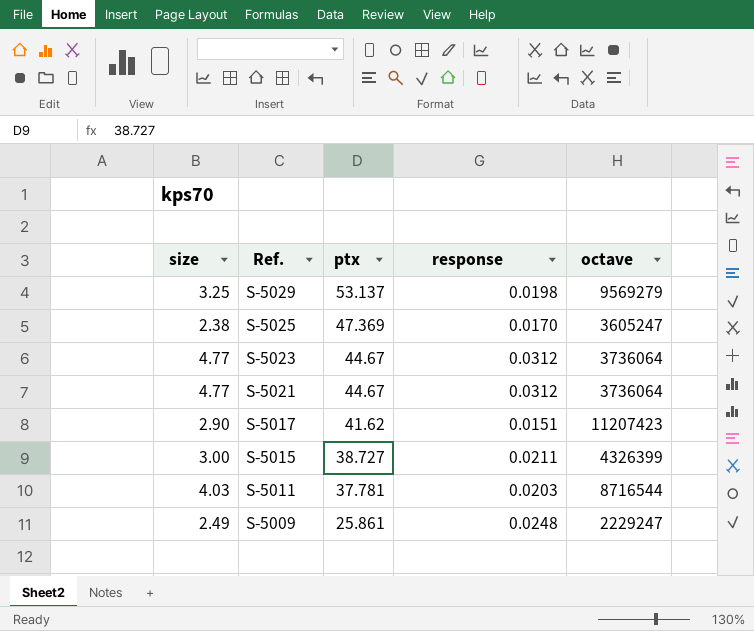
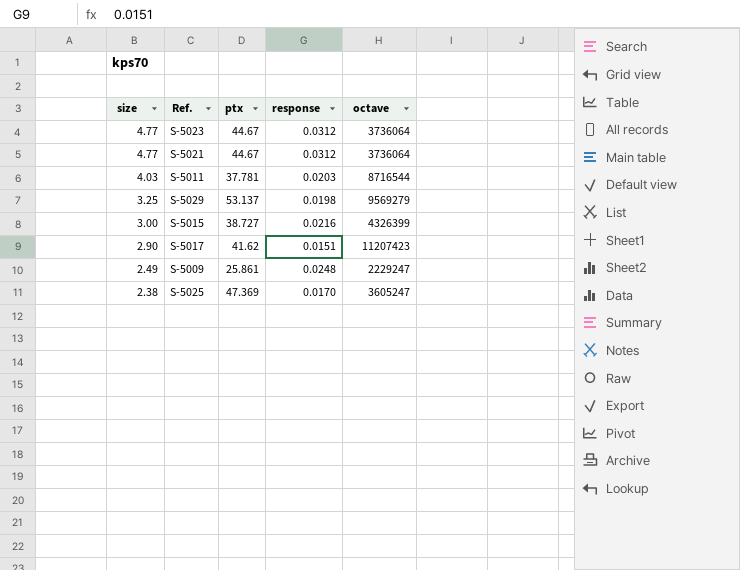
row order: Ref. descending -> size descending
S-5015 | response: 0.0211 -> 0.0216

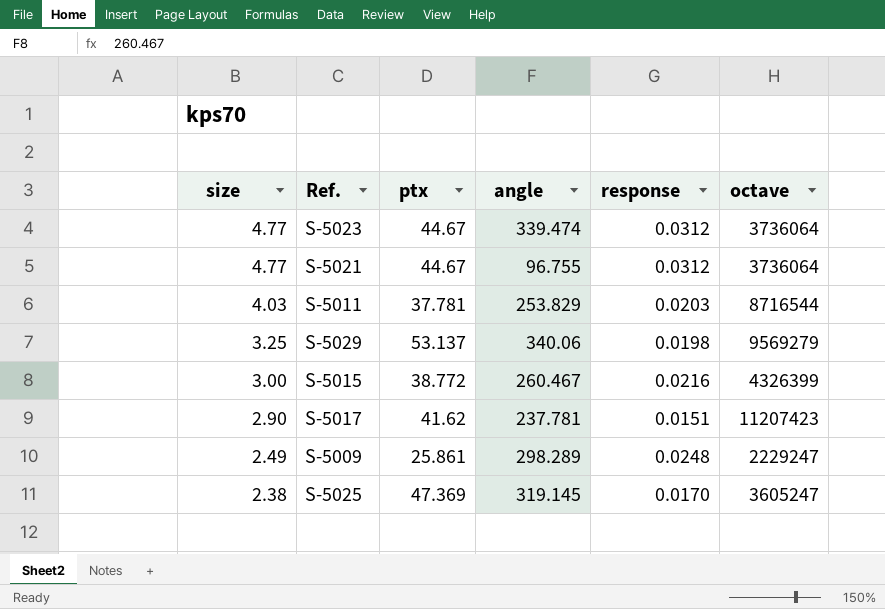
column angle | position: none -> 4
S-5015 | ptx: 38.727 -> 38.772

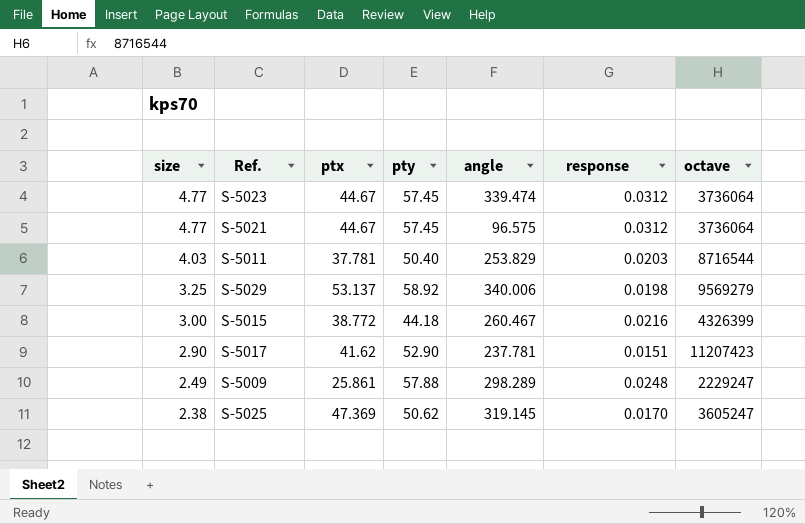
column pty | position: none -> 4
S-5021 | angle: 96.755 -> 96.575
S-5029 | angle: 340.06 -> 340.006

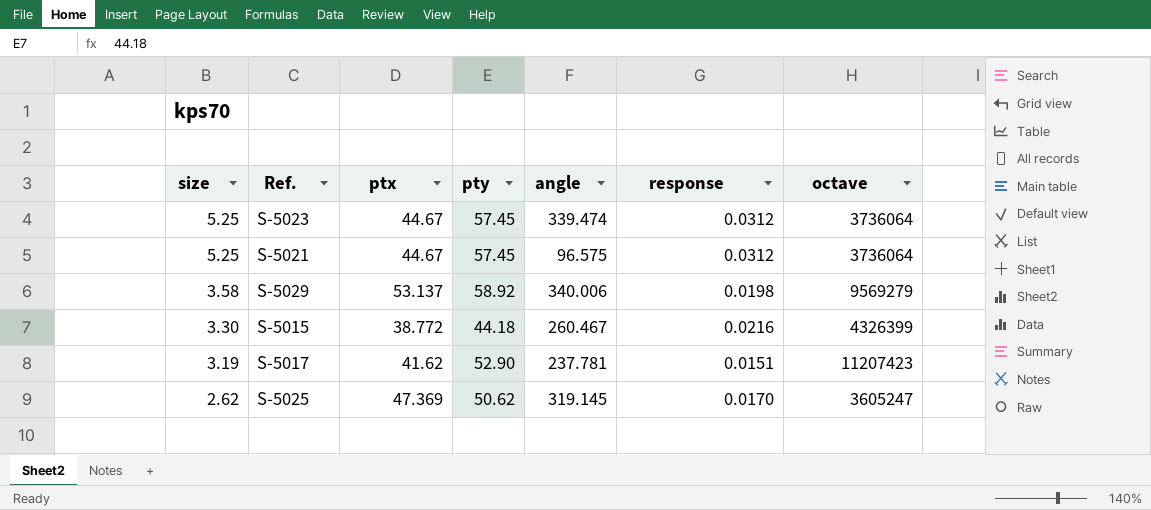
row S-5011: 4.03 | 37.781 | 50.40 | 253.829 | 0.0203 | 8716544 -> none
row S-5009: 2.49 | 25.861 | 57.88 | 298.289 | 0.0248 | 2229247 -> none
S-5023 | size: 4.77 -> 5.25
S-5021 | size: 4.77 -> 5.25
S-5029 | size: 3.25 -> 3.58
S-5015 | size: 3.00 -> 3.30
S-5017 | size: 2.90 -> 3.19
S-5025 | size: 2.38 -> 2.62

